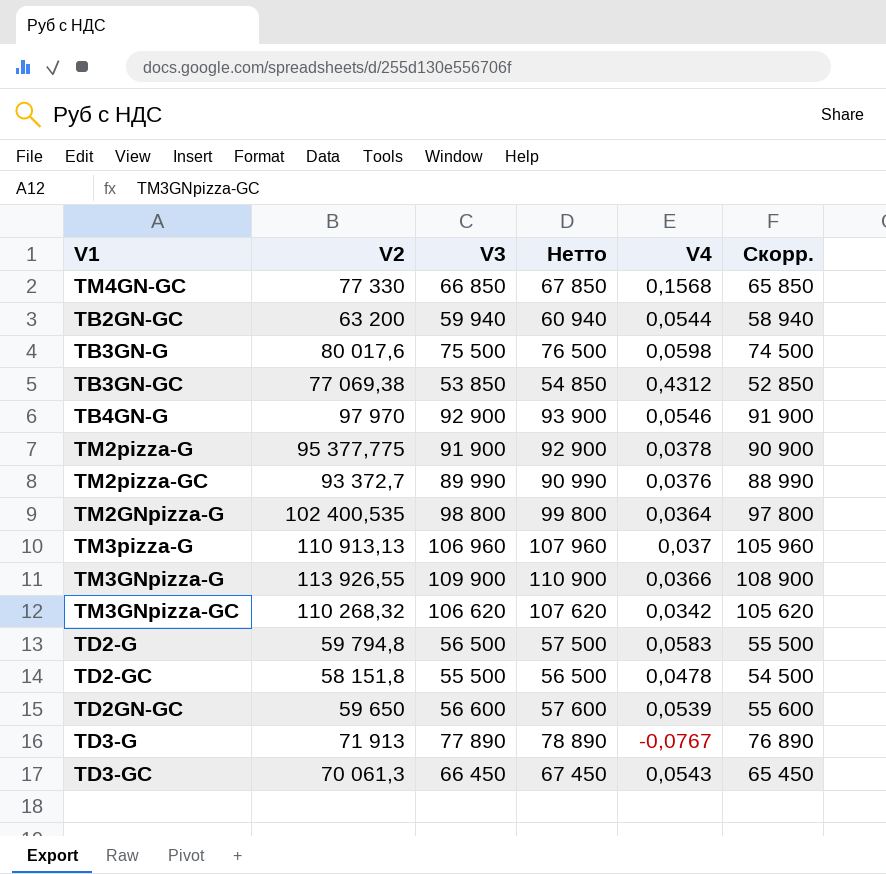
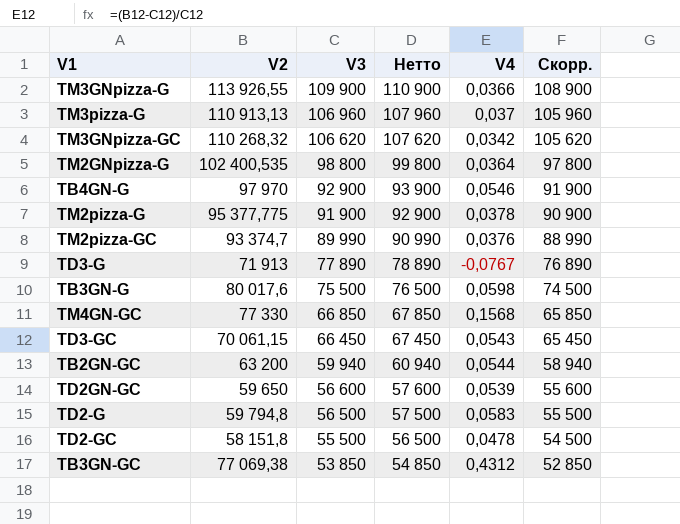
row order: none -> V3 descending
TM2pizza-GC | V2: 93 372,7 -> 93 374,7
TD3-GC | V2: 70 061,3 -> 70 061,15

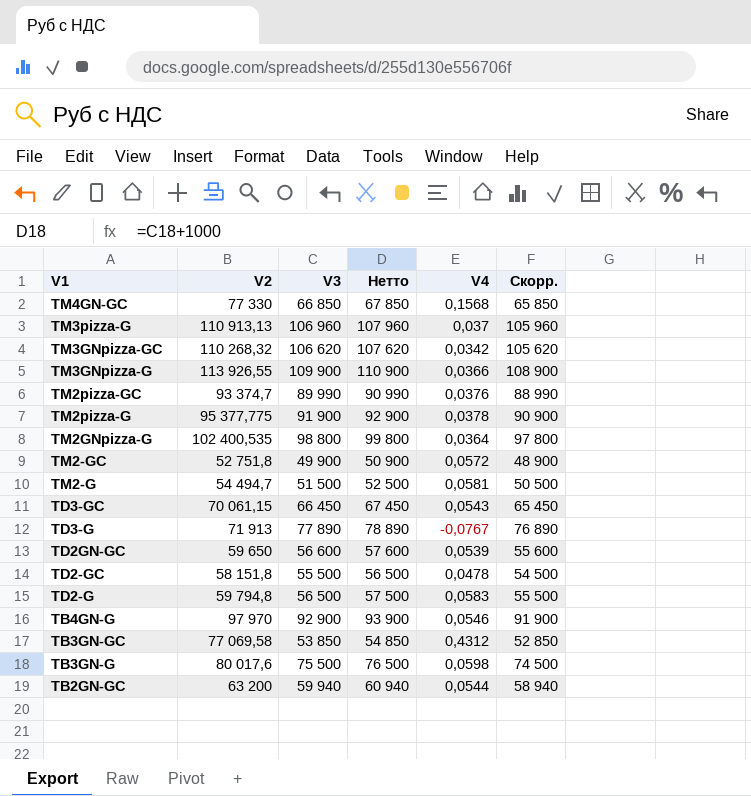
row order: V3 descending -> V1 descending
row TM2-GC: none -> 52 751,8 | 49 900 | 50 900 | 0,0572 | 48 900
row TM2-G: none -> 54 494,7 | 51 500 | 52 500 | 0,0581 | 50 500
TB3GN-GC | V2: 77 069,38 -> 77 069,58

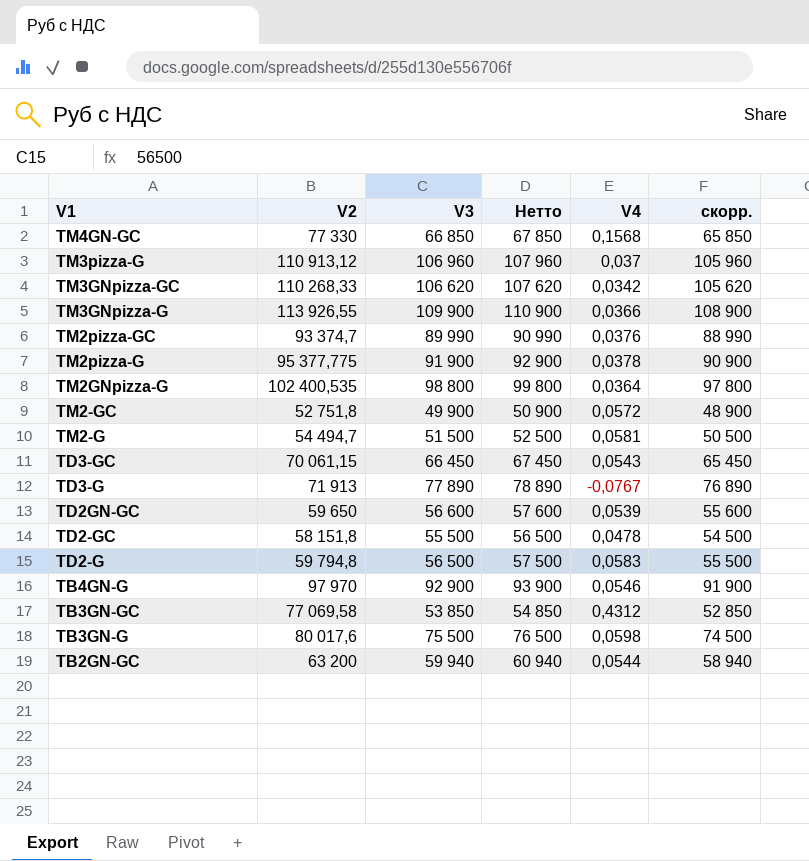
column name: Скорр. -> скорр.
TM3pizza-G | V2: 110 913,13 -> 110 913,12
TM3GNpizza-GC | V2: 110 268,32 -> 110 268,33

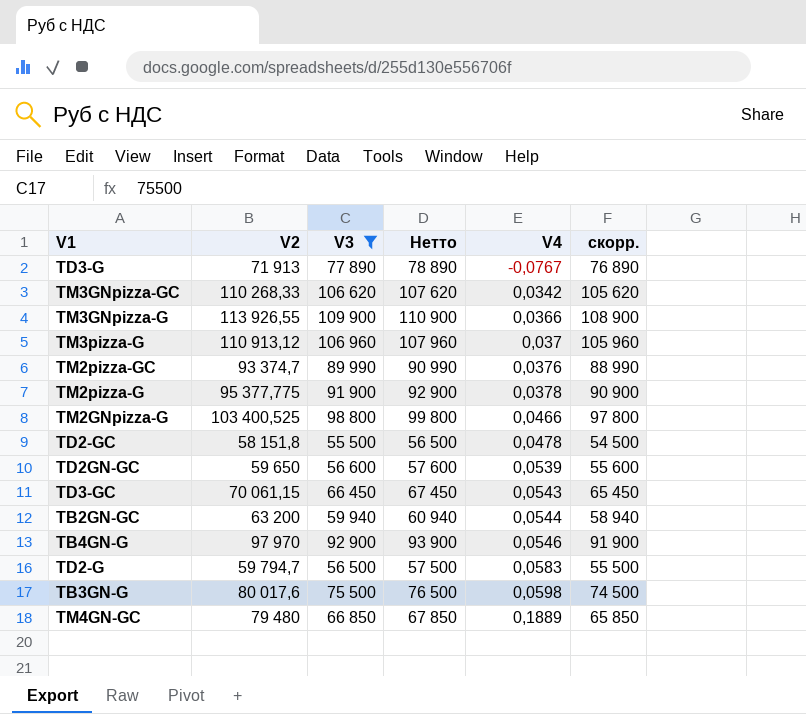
filter: none -> V3 >= 55 500
row order: V1 descending -> V4 ascending
TM2GNpizza-G | V2: 102 400,535 -> 103 400,525
TM2GNpizza-G | V4: 0,0364 -> 0,0466
TD2-G | V2: 59 794,8 -> 59 794,7
TМ4GN-GC | V2: 77 330 -> 79 480
TМ4GN-GC | V4: 0,1568 -> 0,1889

